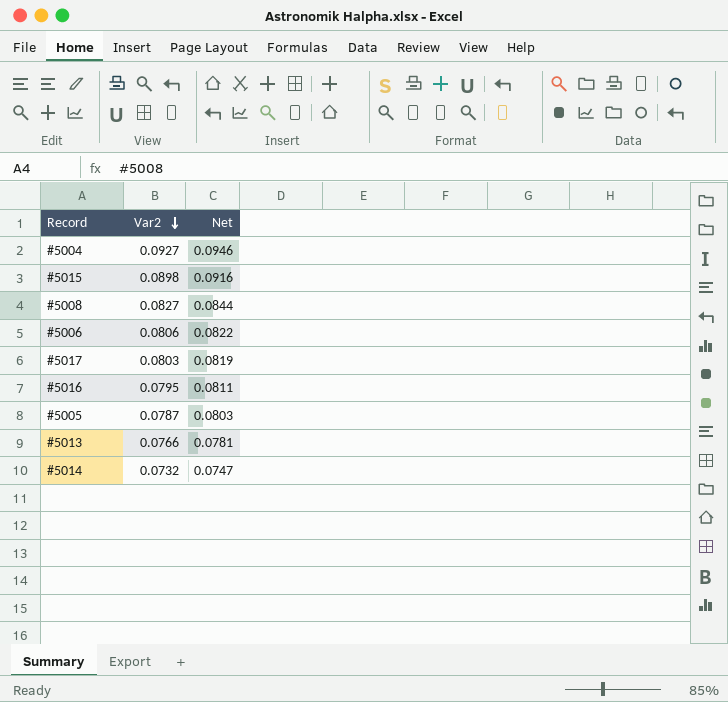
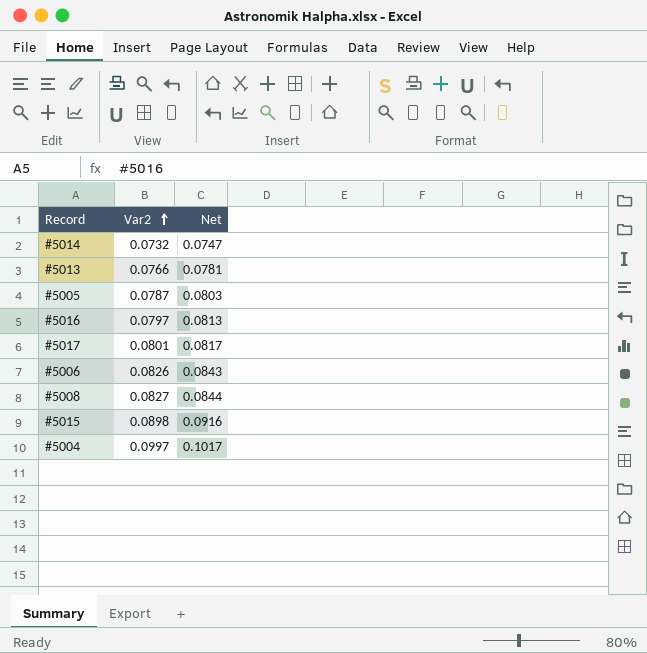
row order: Var2 descending -> Var2 ascending
#5016 | Var2: 0.0795 -> 0.0797
#5016 | Net: 0.0811 -> 0.0813
#5017 | Var2: 0.0803 -> 0.0801
#5017 | Net: 0.0819 -> 0.0817
#5006 | Var2: 0.0806 -> 0.0826
#5006 | Net: 0.0822 -> 0.0843
#5004 | Var2: 0.0927 -> 0.0997
#5004 | Net: 0.0946 -> 0.1017

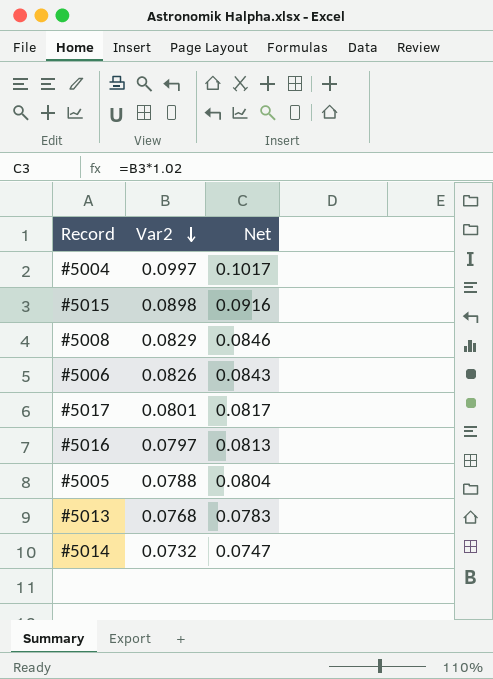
row order: Var2 ascending -> Var2 descending
#5008 | Var2: 0.0827 -> 0.0829
#5008 | Net: 0.0844 -> 0.0846
#5005 | Var2: 0.0787 -> 0.0788
#5005 | Net: 0.0803 -> 0.0804
#5013 | Var2: 0.0766 -> 0.0768
#5013 | Net: 0.0781 -> 0.0783

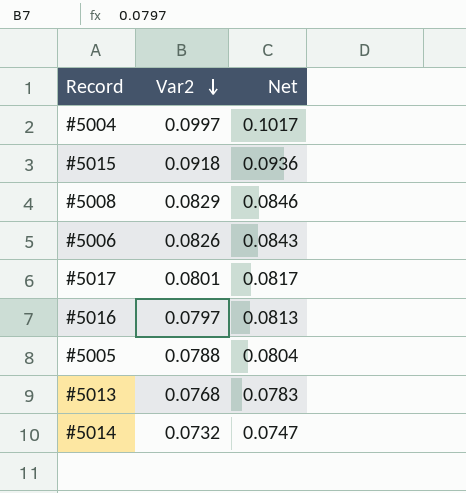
#5015 | Var2: 0.0898 -> 0.0918
#5015 | Net: 0.0916 -> 0.0936

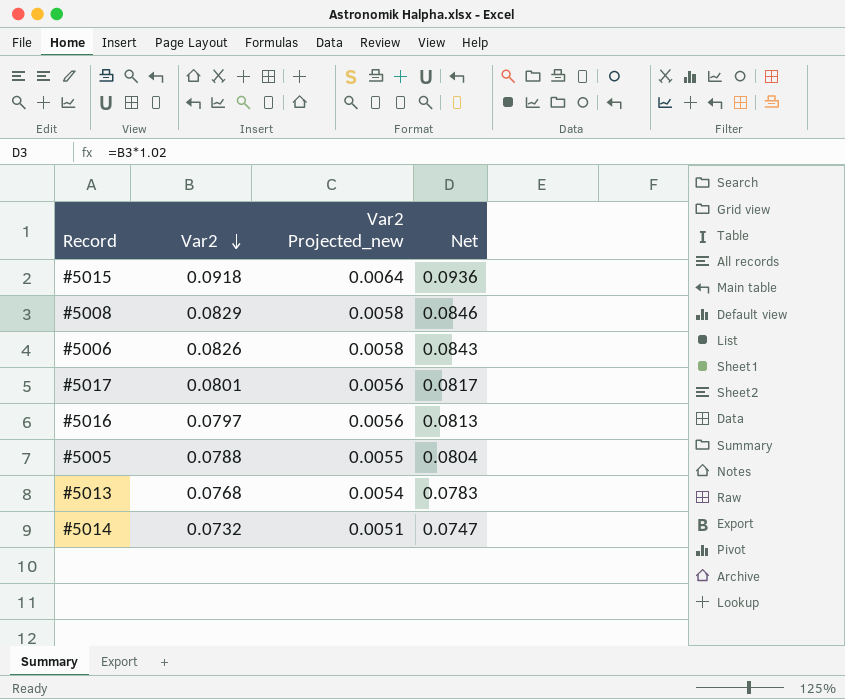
column Var2 Projected_new | formula: none -> [Var2] * 0.07
row #5004: 0.0997 | 0.1017 -> none

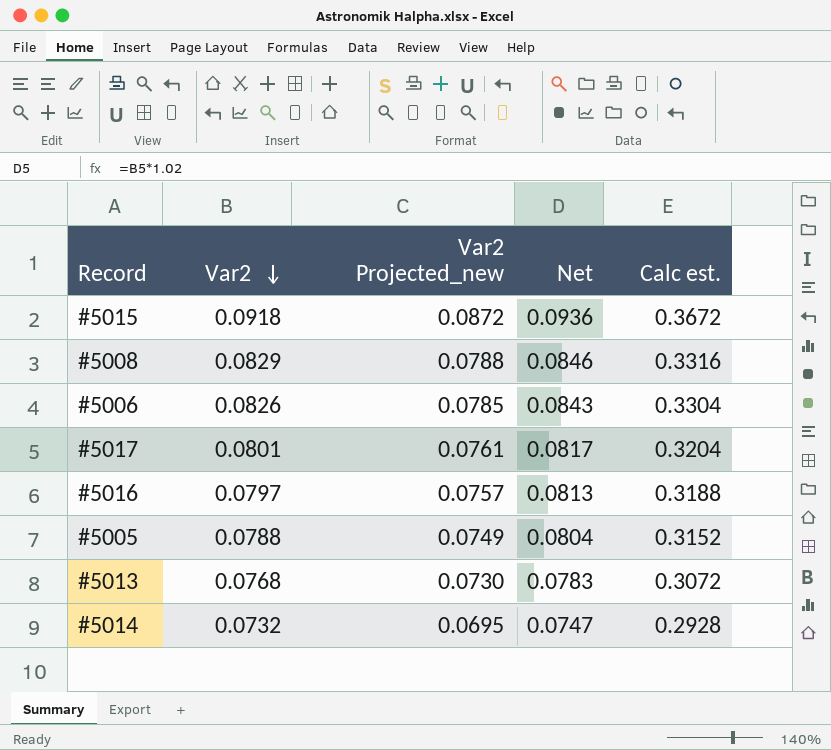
column Var2 Projected_new | formula: [Var2] * 0.07 -> [Var2] * 0.95
column Calc est. | formula: none -> [Var2] * 4

